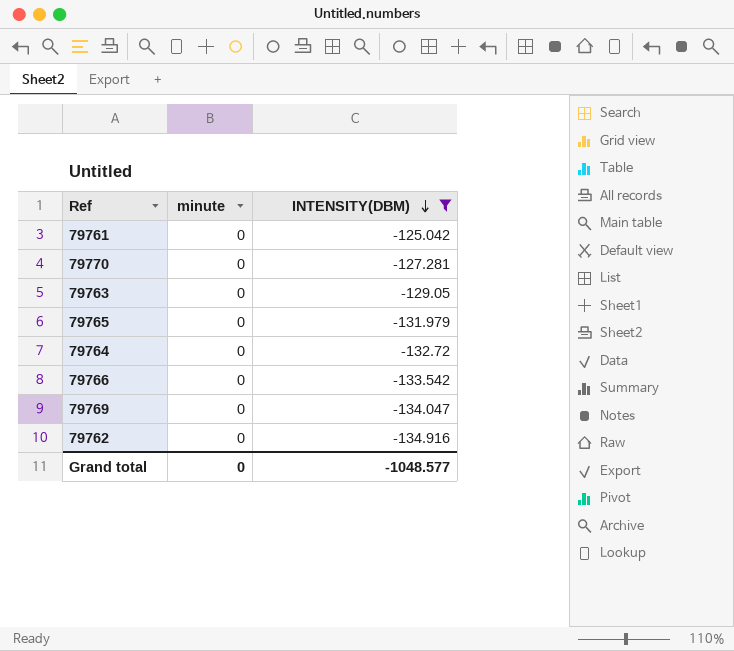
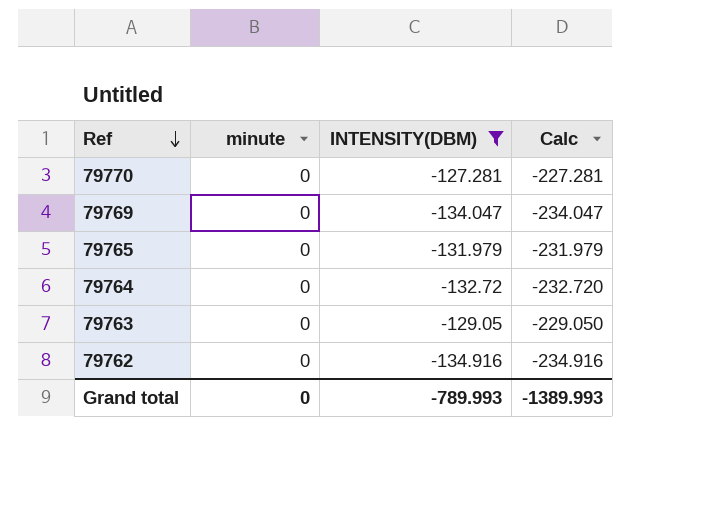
row order: INTENSITY(DBM) descending -> Ref descending
column Calc | formula: none -> [INTENSITY(DBM)] - 100
row 79761: 0 | -125.042 -> none
row 79766: 0 | -133.542 -> none
Grand total | INTENSITY(DBM): -1048.577 -> -789.993

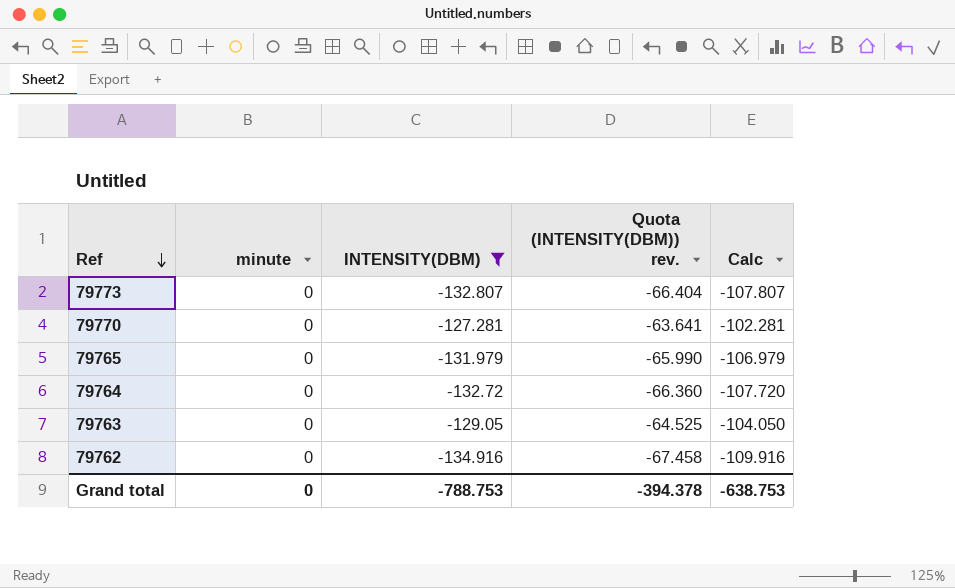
column Quota (INTENSITY(DBM)) rev. | formula: none -> [INTENSITY(DBM)] * 0.5
column Calc | formula: [INTENSITY(DBM)] - 100 -> [INTENSITY(DBM)] + 25
row 79769: 0 | -134.047 | -234.047 -> none
row 79773: none -> 0 | -132.807 | -66.404 | -107.807
Grand total | INTENSITY(DBM): -789.993 -> -788.753
Grand total | Calc: -1389.993 -> -638.753

